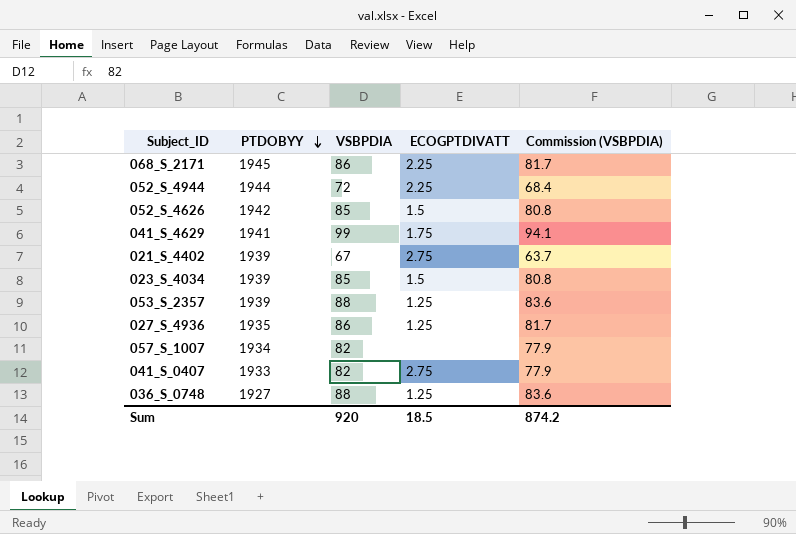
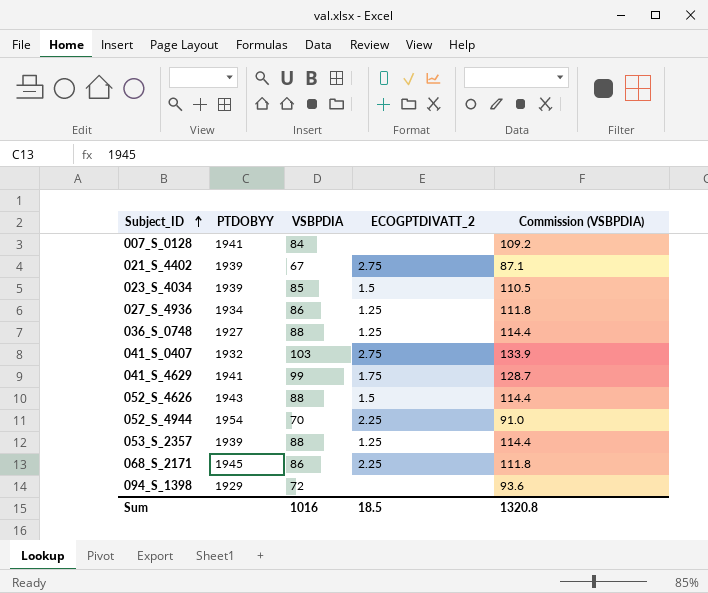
row order: PTDOBYY descending -> Subject_ID ascending
column name: ECOGPTDIVATT -> ECOGPTDIVATT_2
column Commission (VSBPDIA) | formula: [VSBPDIA] * 0.95 -> [VSBPDIA] * 1.3
row 057_S_1007: 1934 | 82 | none | 77.9 -> none
row 007_S_0128: none -> 1941 | 84 | none | 109.2
027_S_4936 | PTDOBYY: 1935 -> 1934
041_S_0407 | PTDOBYY: 1933 -> 1932
041_S_0407 | VSBPDIA: 82 -> 103
052_S_4626 | PTDOBYY: 1942 -> 1943
052_S_4626 | VSBPDIA: 85 -> 88
052_S_4944 | PTDOBYY: 1944 -> 1954
052_S_4944 | VSBPDIA: 72 -> 70
row 094_S_1398: none -> 1929 | 72 | none | 93.6
Sum | VSBPDIA: 920 -> 1016
Sum | Commission (VSBPDIA): 874.2 -> 1320.8

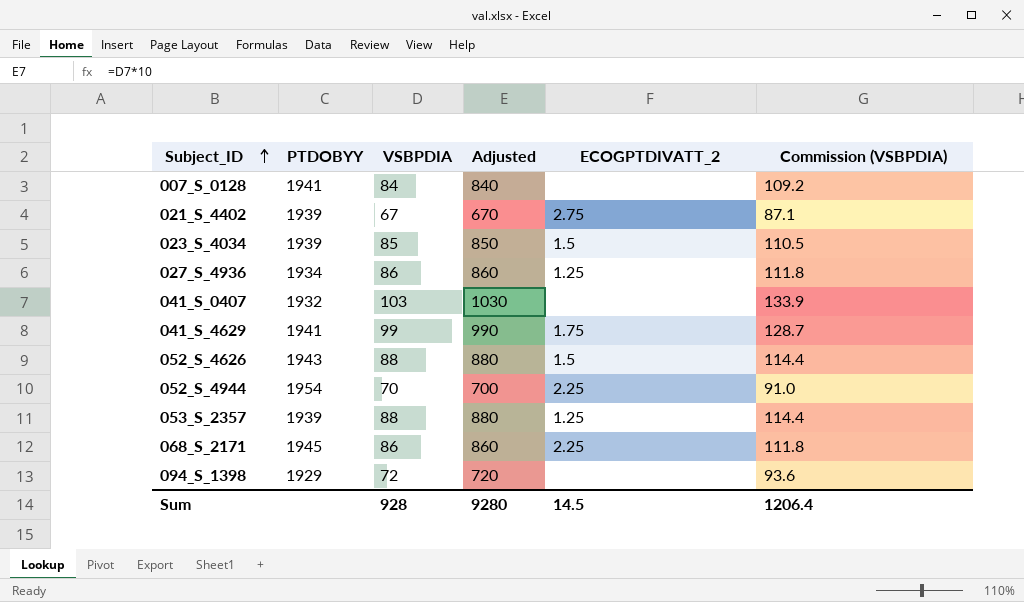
column Adjusted | formula: none -> [VSBPDIA] * 10
row 036_S_0748: 1927 | 88 | 1.25 | 114.4 -> none
041_S_0407 | ECOGPTDIVATT_2: 2.75 -> none
Sum | VSBPDIA: 1016 -> 928
Sum | ECOGPTDIVATT_2: 18.5 -> 14.5
Sum | Commission (VSBPDIA): 1320.8 -> 1206.4

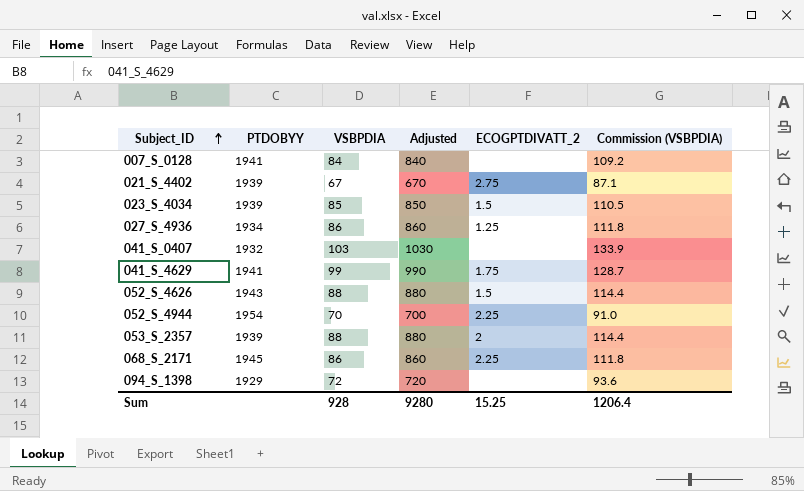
053_S_2357 | ECOGPTDIVATT_2: 1.25 -> 2
Sum | ECOGPTDIVATT_2: 14.5 -> 15.25

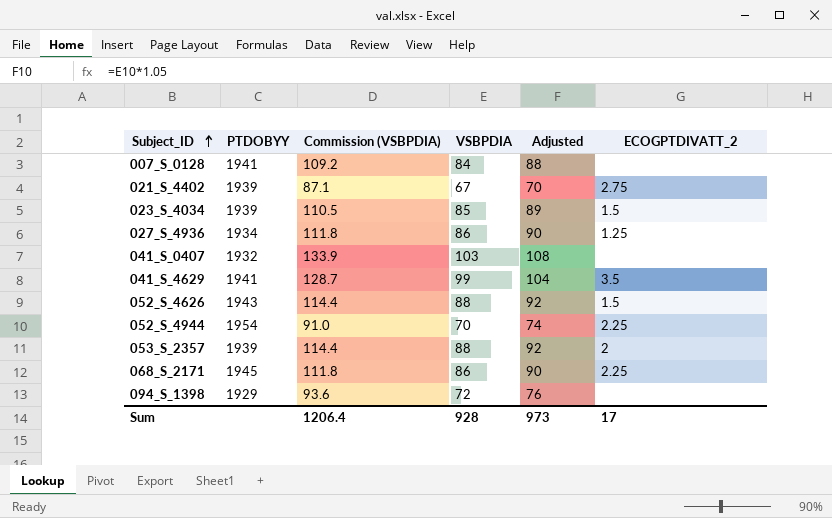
column Commission (VSBPDIA) | position: 6 -> 3
column Adjusted | formula: [VSBPDIA] * 10 -> [VSBPDIA] * 1.05
041_S_4629 | ECOGPTDIVATT_2: 1.75 -> 3.5
Sum | Adjusted: 9280 -> 973
Sum | ECOGPTDIVATT_2: 15.25 -> 17

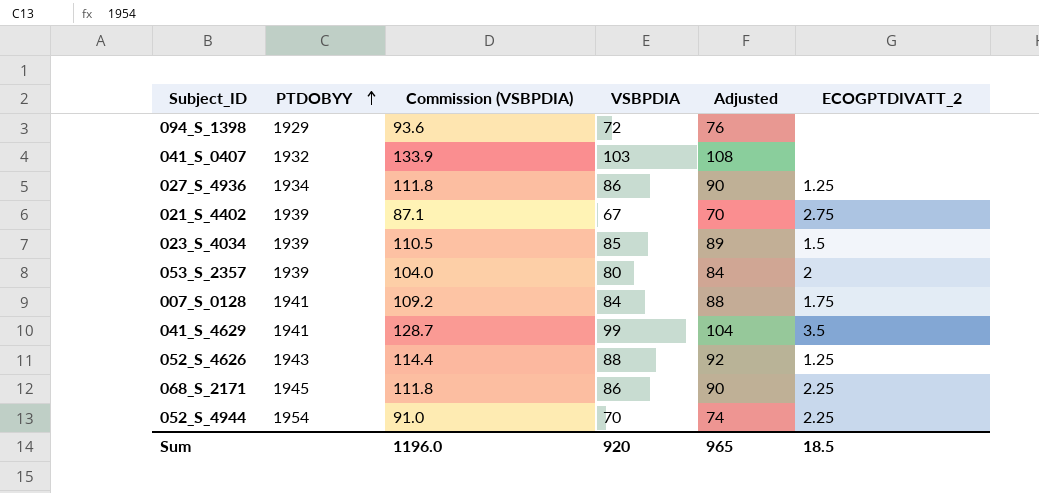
row order: Subject_ID ascending -> PTDOBYY ascending
053_S_2357 | Commission (VSBPDIA): 114.4 -> 104.0
053_S_2357 | VSBPDIA: 88 -> 80
053_S_2357 | Adjusted: 92 -> 84
007_S_0128 | ECOGPTDIVATT_2: none -> 1.75
052_S_4626 | ECOGPTDIVATT_2: 1.5 -> 1.25
Sum | Commission (VSBPDIA): 1206.4 -> 1196.0
Sum | VSBPDIA: 928 -> 920
Sum | Adjusted: 973 -> 965
Sum | ECOGPTDIVATT_2: 17 -> 18.5

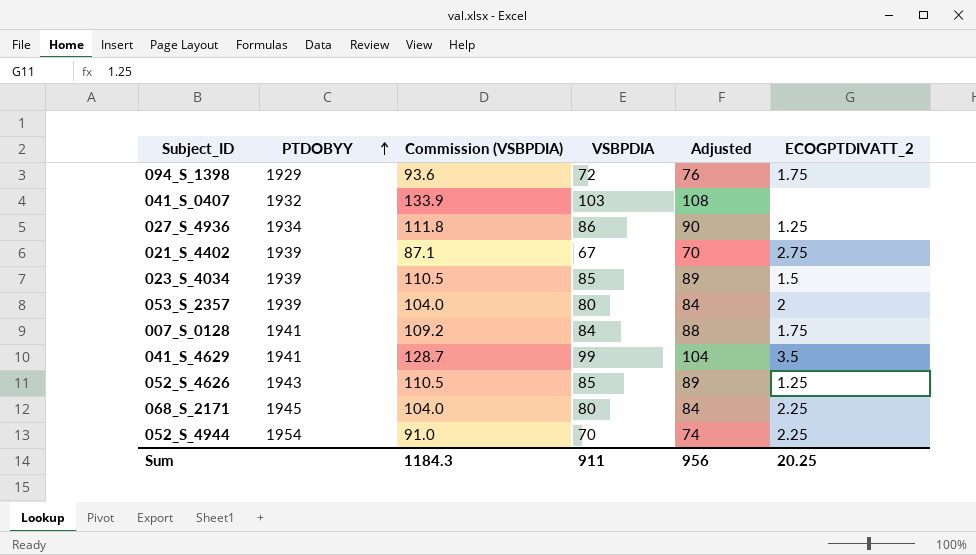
094_S_1398 | ECOGPTDIVATT_2: none -> 1.75
052_S_4626 | Commission (VSBPDIA): 114.4 -> 110.5
052_S_4626 | VSBPDIA: 88 -> 85
052_S_4626 | Adjusted: 92 -> 89
068_S_2171 | Commission (VSBPDIA): 111.8 -> 104.0
068_S_2171 | VSBPDIA: 86 -> 80
068_S_2171 | Adjusted: 90 -> 84
Sum | Commission (VSBPDIA): 1196.0 -> 1184.3
Sum | VSBPDIA: 920 -> 911
Sum | Adjusted: 965 -> 956
Sum | ECOGPTDIVATT_2: 18.5 -> 20.25

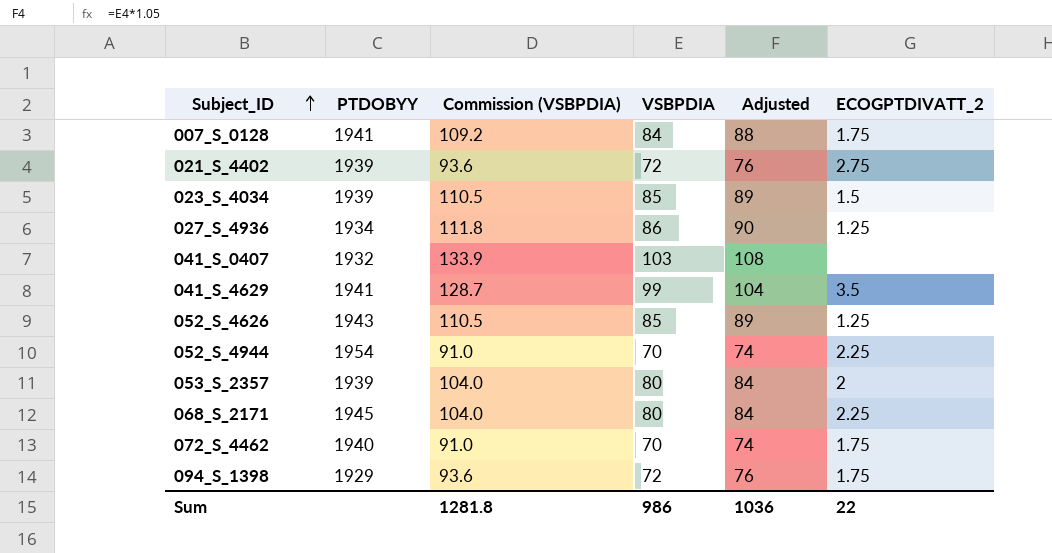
row order: PTDOBYY ascending -> Subject_ID ascending
021_S_4402 | Commission (VSBPDIA): 87.1 -> 93.6
021_S_4402 | VSBPDIA: 67 -> 72
021_S_4402 | Adjusted: 70 -> 76
row 072_S_4462: none -> 1940 | 91.0 | 70 | 74 | 1.75
Sum | Commission (VSBPDIA): 1184.3 -> 1281.8
Sum | VSBPDIA: 911 -> 986
Sum | Adjusted: 956 -> 1036
Sum | ECOGPTDIVATT_2: 20.25 -> 22

